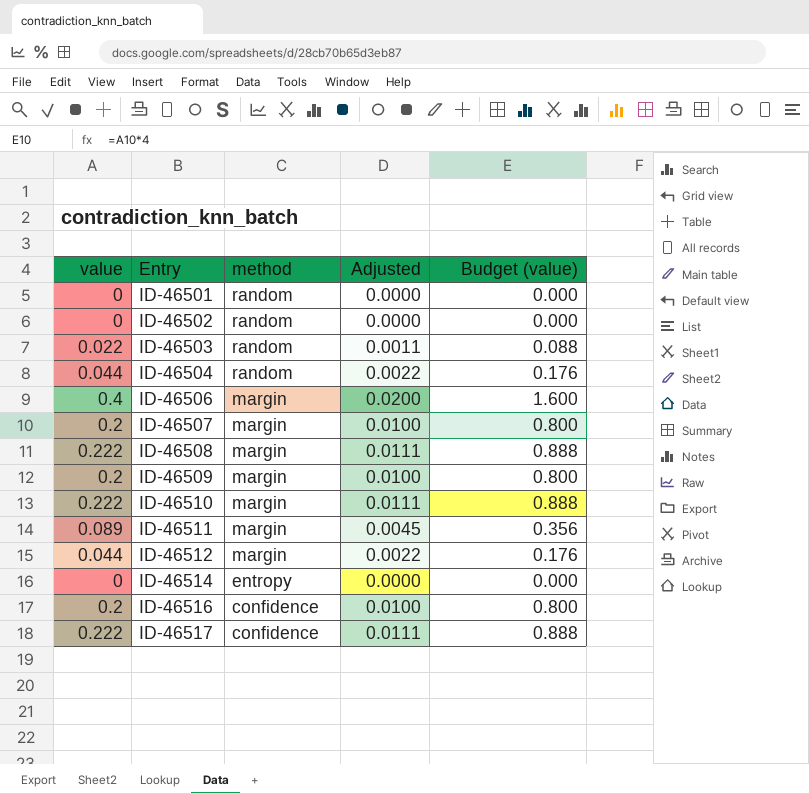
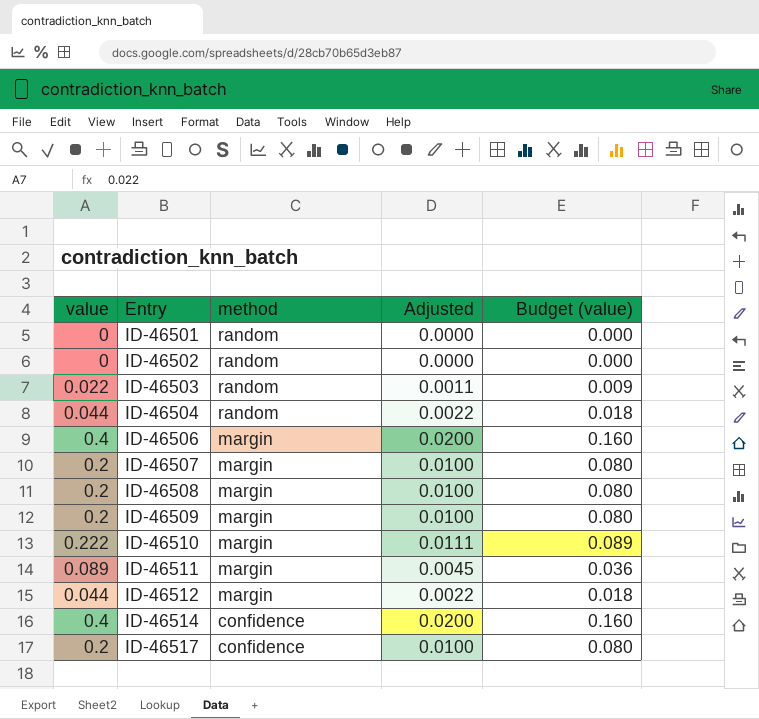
column Budget (value) | formula: [value] * 4 -> [value] * 0.4
row ID-46516: 0.2 | confidence | 0.0100 | 0.800 -> none
ID-46508 | value: 0.222 -> 0.2
ID-46508 | Adjusted: 0.0111 -> 0.0100
ID-46514 | value: 0 -> 0.4
ID-46514 | method: entropy -> confidence
ID-46514 | Adjusted: 0.0000 -> 0.0200
ID-46517 | value: 0.222 -> 0.2
ID-46517 | Adjusted: 0.0111 -> 0.0100

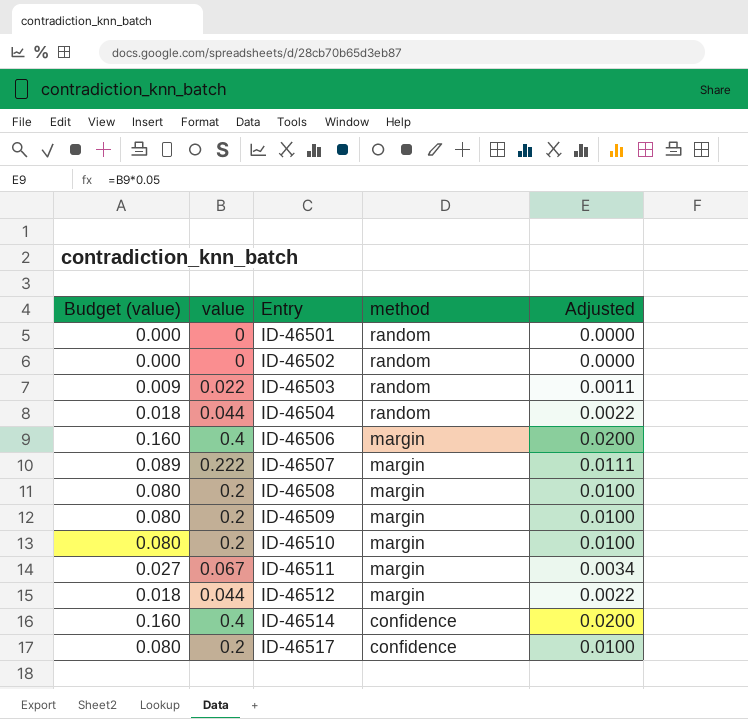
column Budget (value) | position: 5 -> 1
ID-46507 | Budget (value): 0.080 -> 0.089
ID-46507 | value: 0.2 -> 0.222
ID-46507 | Adjusted: 0.0100 -> 0.0111
ID-46510 | Budget (value): 0.089 -> 0.080
ID-46510 | value: 0.222 -> 0.2
ID-46510 | Adjusted: 0.0111 -> 0.0100
ID-46511 | Budget (value): 0.036 -> 0.027
ID-46511 | value: 0.089 -> 0.067
ID-46511 | Adjusted: 0.0045 -> 0.0034

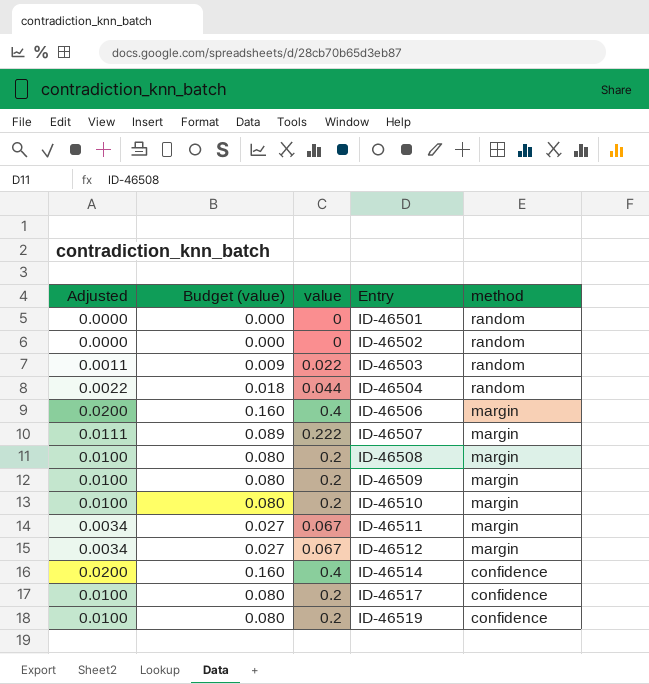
column Adjusted | position: 5 -> 1
ID-46512 | Adjusted: 0.0022 -> 0.0034
ID-46512 | Budget (value): 0.018 -> 0.027
ID-46512 | value: 0.044 -> 0.067
row ID-46519: none -> 0.0100 | 0.080 | 0.2 | confidence

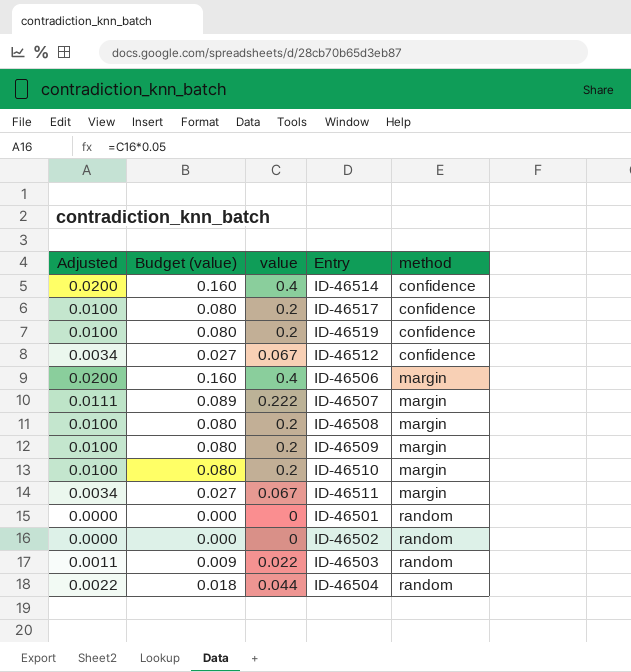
row order: Entry ascending -> method ascending
ID-46512 | method: margin -> confidence

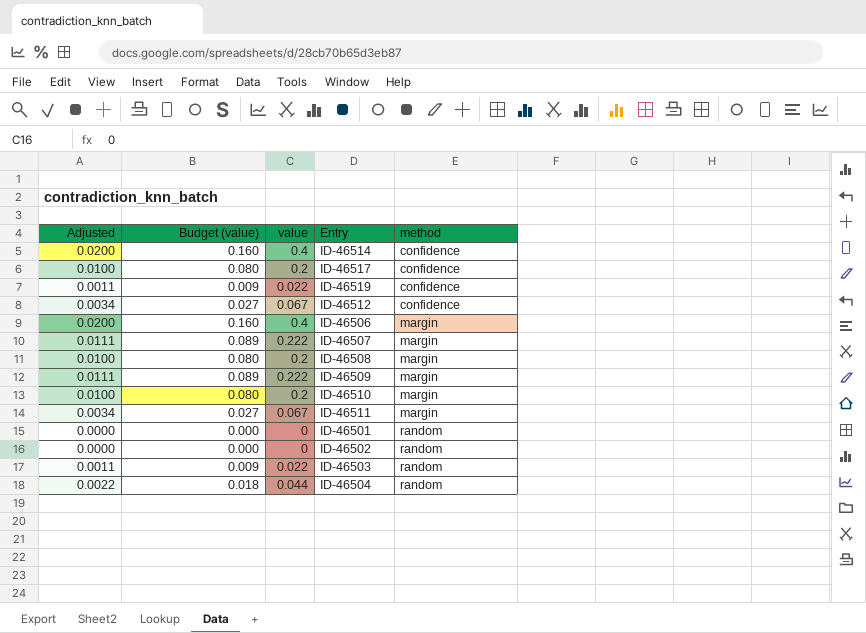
ID-46519 | Adjusted: 0.0100 -> 0.0011
ID-46519 | Budget (value): 0.080 -> 0.009
ID-46519 | value: 0.2 -> 0.022
ID-46509 | Adjusted: 0.0100 -> 0.0111
ID-46509 | Budget (value): 0.080 -> 0.089
ID-46509 | value: 0.2 -> 0.222

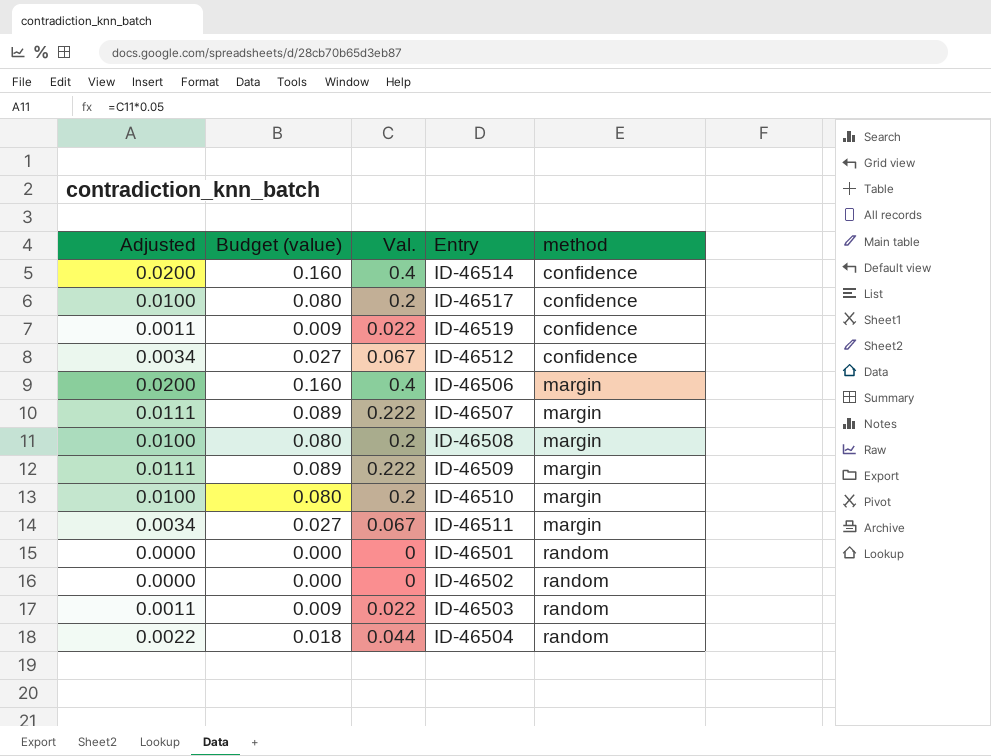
column name: value -> Val.

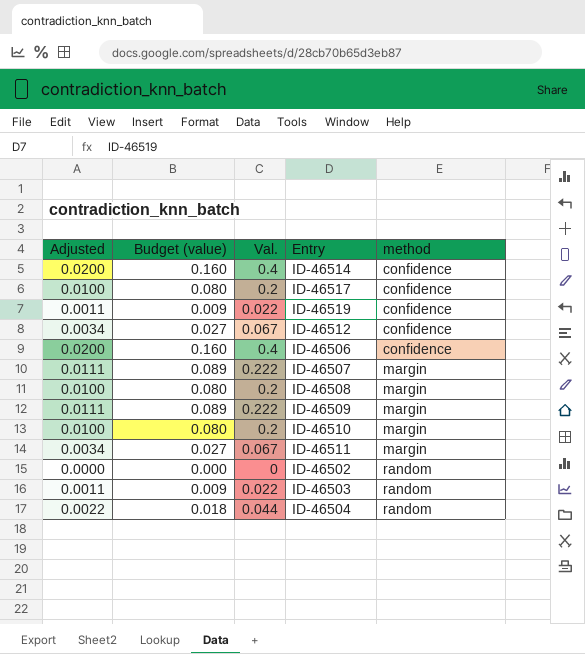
row ID-46501: 0.0000 | 0.000 | 0 | random -> none
ID-46506 | method: margin -> confidence

